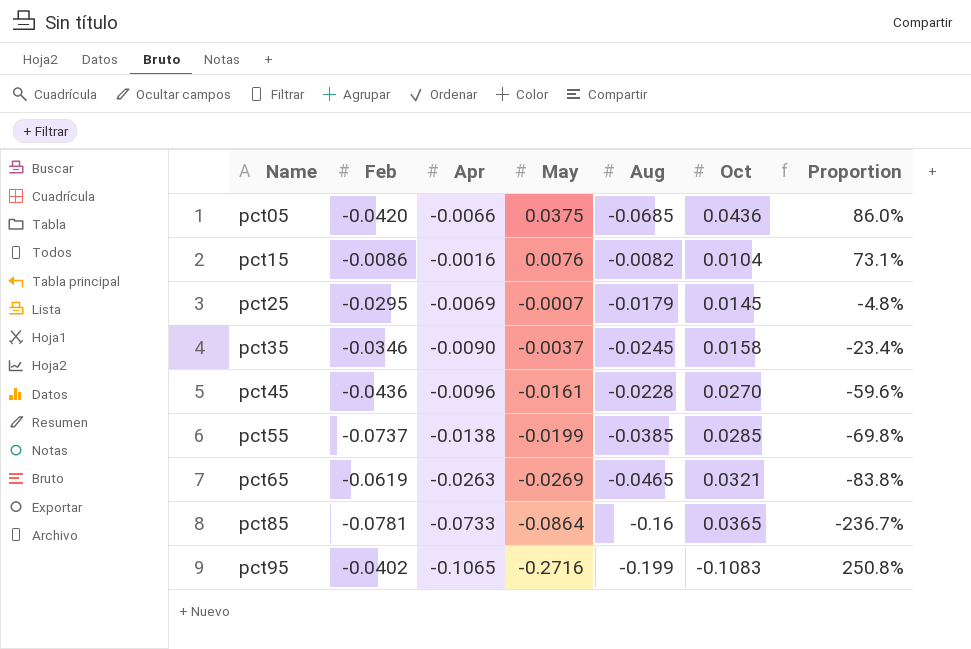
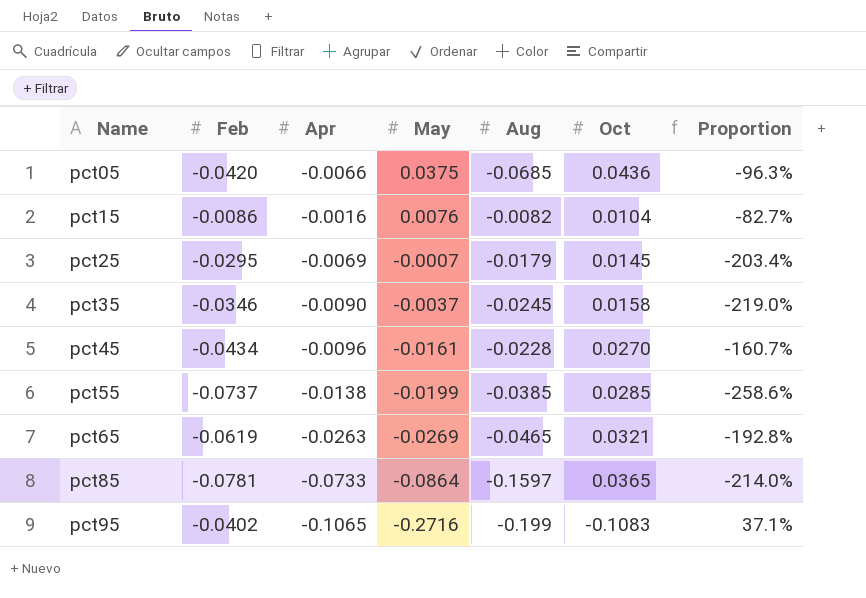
column Proportion | formula: [May] / [Oct] -> [Feb] / [Oct]
pct45 | Feb: -0.0436 -> -0.0434
pct85 | Aug: -0.16 -> -0.1597

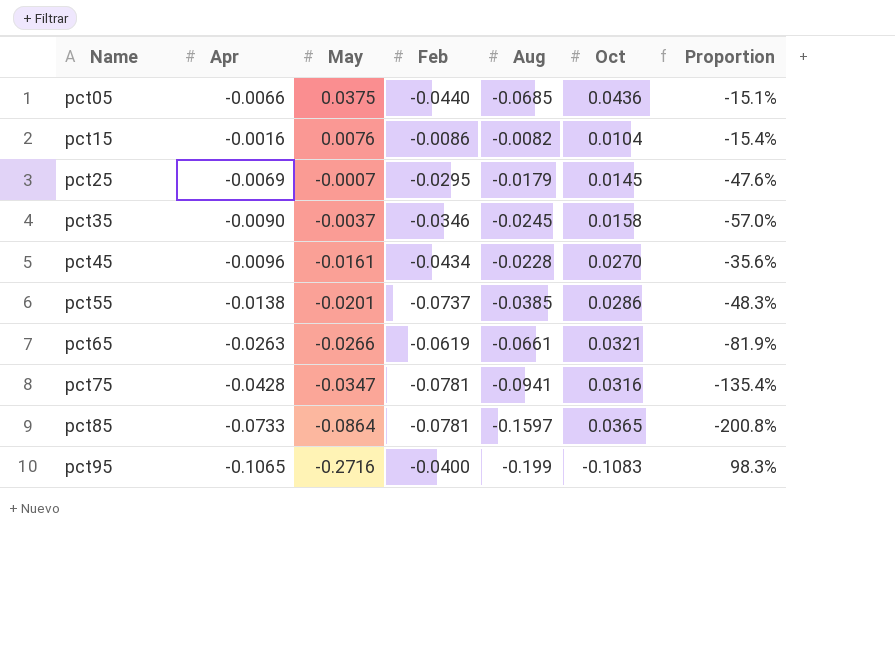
column Feb | position: 2 -> 4
column Proportion | formula: [Feb] / [Oct] -> [Apr] / [Oct]
pct05 | Feb: -0.0420 -> -0.0440
pct55 | May: -0.0199 -> -0.0201
pct55 | Oct: 0.0285 -> 0.0286
pct65 | May: -0.0269 -> -0.0266
pct65 | Aug: -0.0465 -> -0.0661
row pct75: none -> -0.0428 | -0.0347 | -0.0781 | -0.0941 | 0.0316 | -135.4%
pct95 | Feb: -0.0402 -> -0.0400

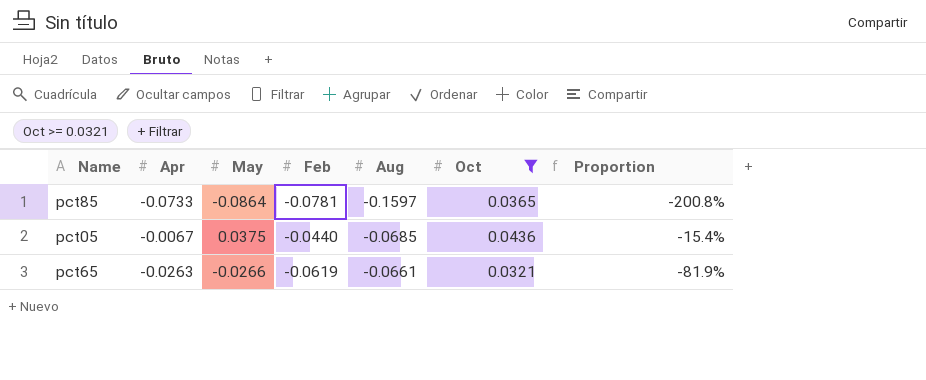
filter: none -> Oct >= 0.0321
row order: Name ascending -> Aug ascending
pct05 | Apr: -0.0066 -> -0.0067
pct05 | Proportion: -15.1% -> -15.4%

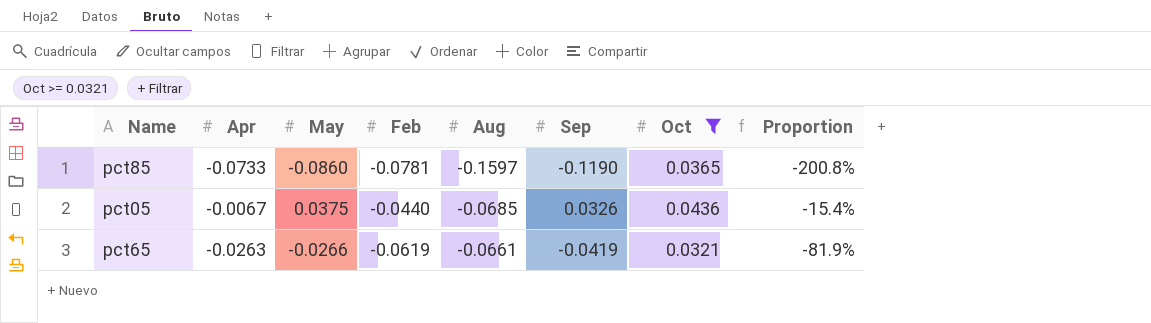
column Sep | position: none -> 6
pct85 | May: -0.0864 -> -0.0860

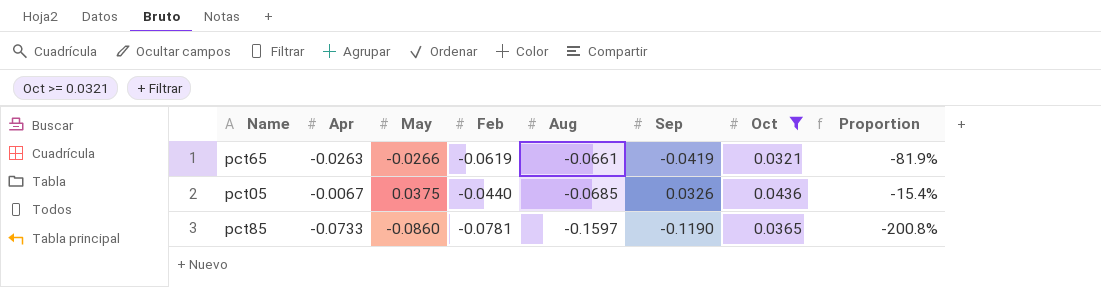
row order: Aug ascending -> Aug descending

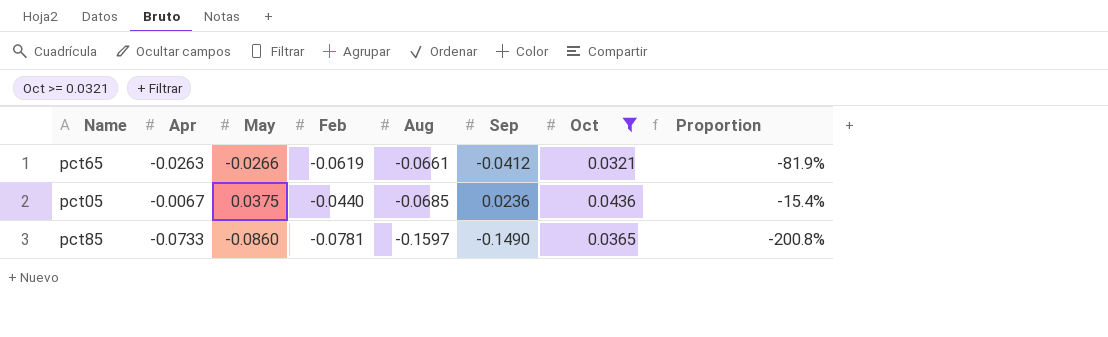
pct65 | Sep: -0.0419 -> -0.0412
pct05 | Sep: 0.0326 -> 0.0236
pct85 | Sep: -0.1190 -> -0.1490

